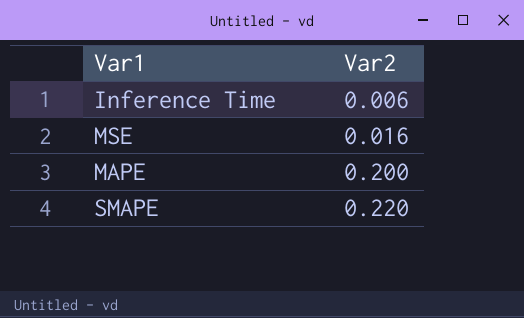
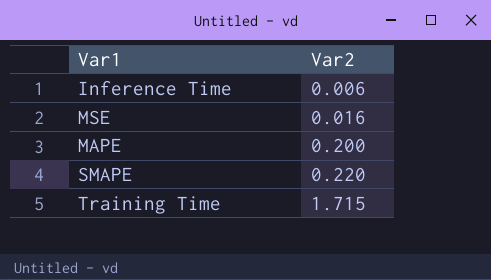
row Training Time: none -> 1.715

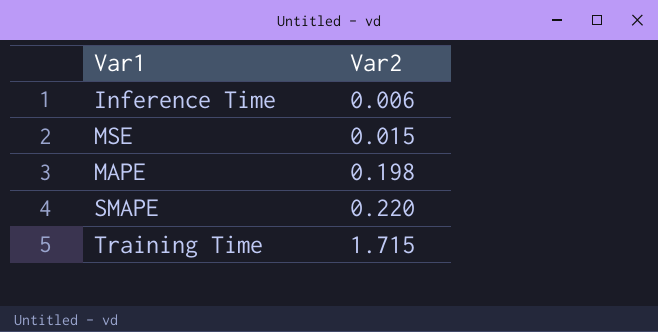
MSE | Var2: 0.016 -> 0.015
MAPE | Var2: 0.200 -> 0.198

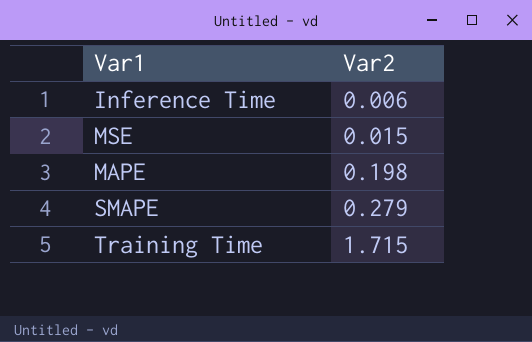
SMAPE | Var2: 0.220 -> 0.279

